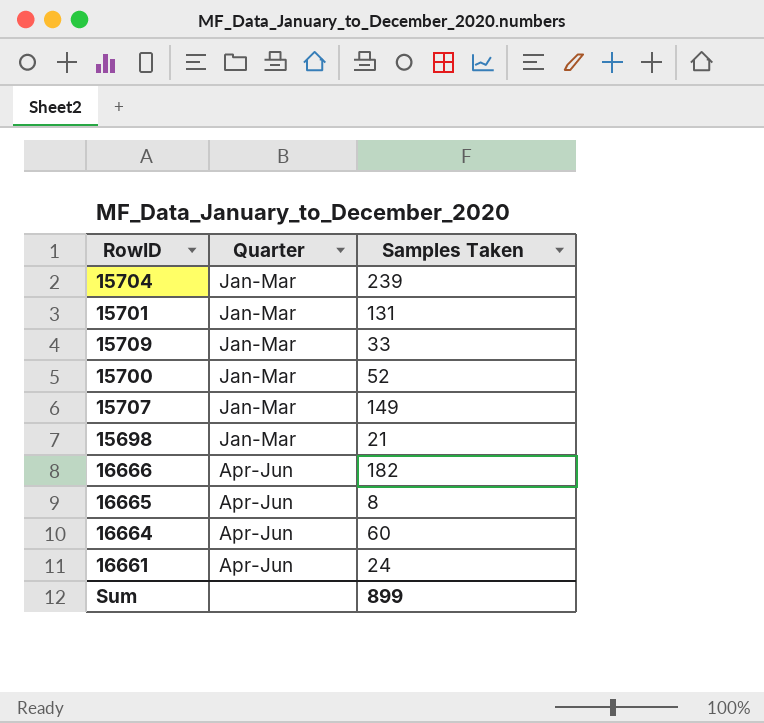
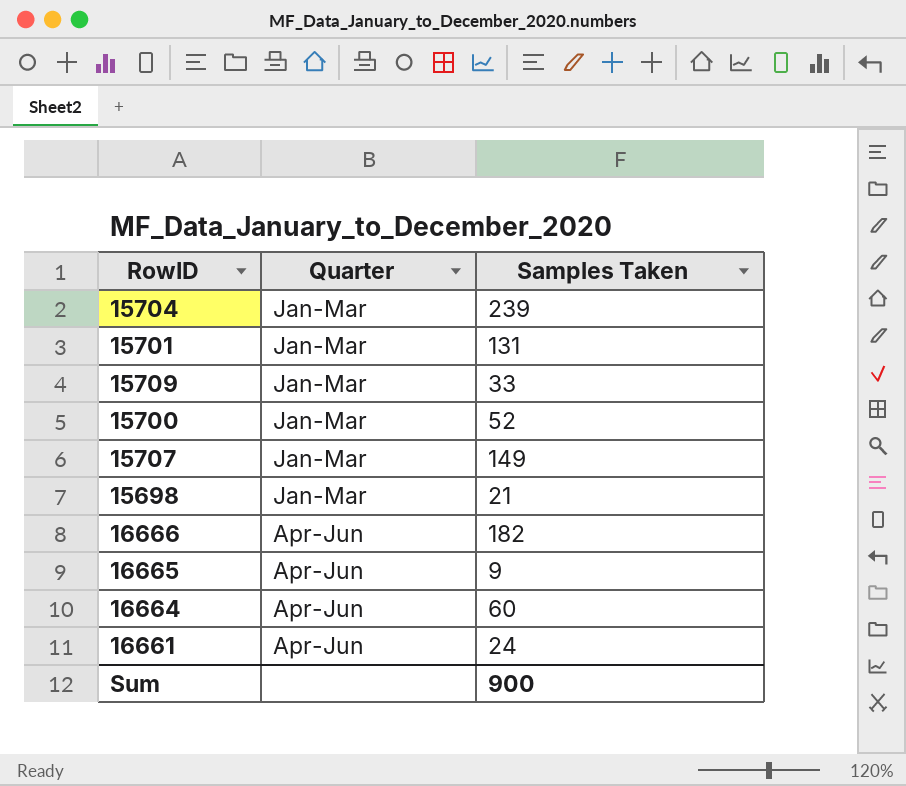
16665 | Samples Taken: 8 -> 9
Sum | Samples Taken: 899 -> 900

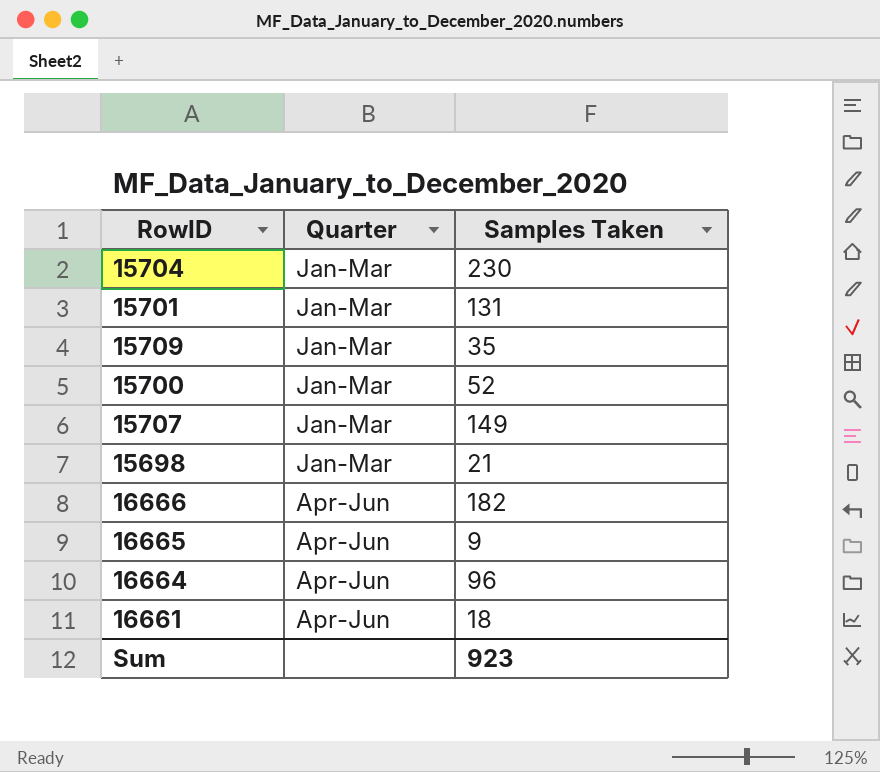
15704 | Samples Taken: 239 -> 230
15709 | Samples Taken: 33 -> 35
16664 | Samples Taken: 60 -> 96
16661 | Samples Taken: 24 -> 18
Sum | Samples Taken: 900 -> 923

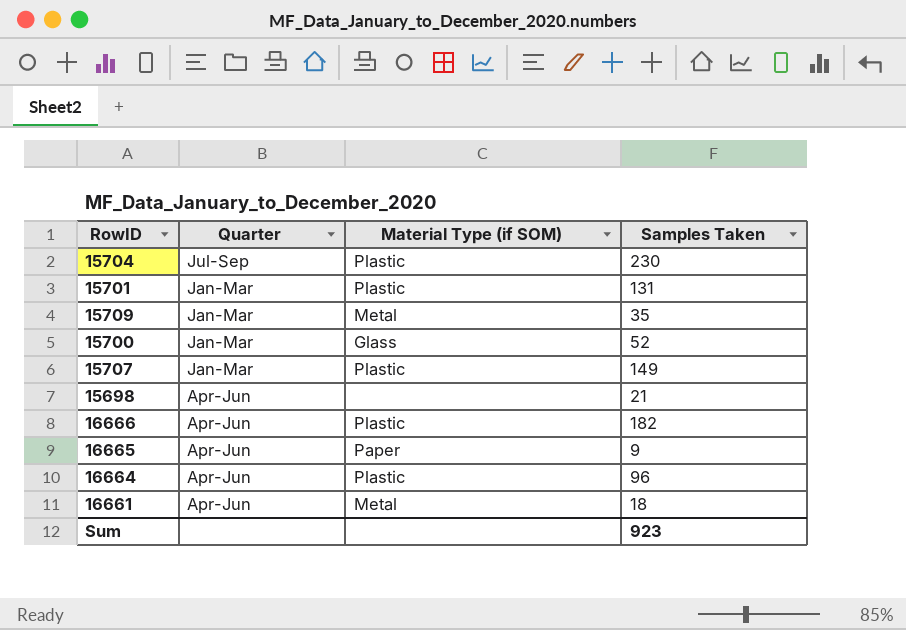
column Material Type (if SOM) | position: none -> 3
15704 | Quarter: Jan-Mar -> Jul-Sep
15698 | Quarter: Jan-Mar -> Apr-Jun

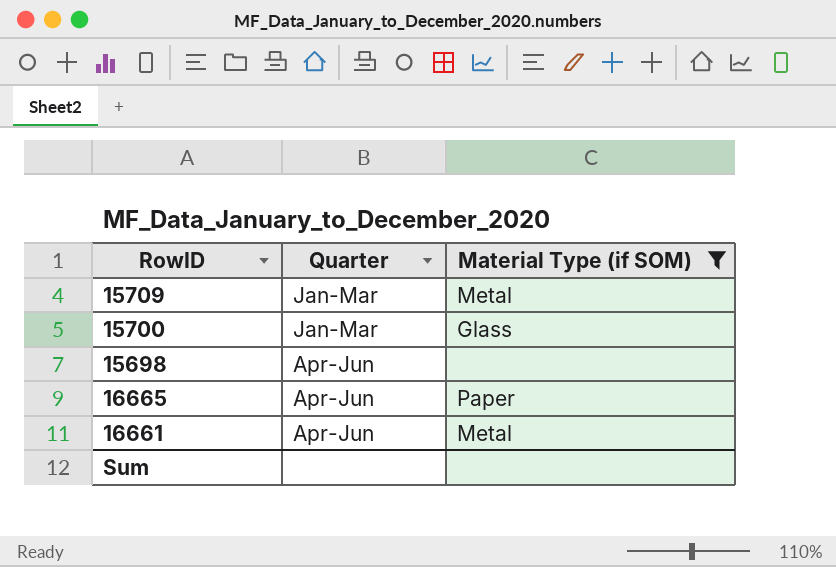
filter: none -> Material Type (if SOM) != Plastic
column Samples Taken | position: 4 -> none

